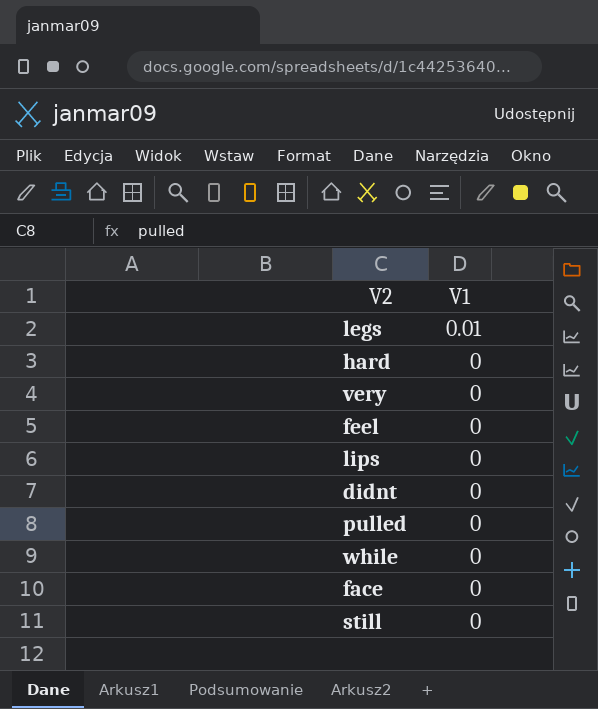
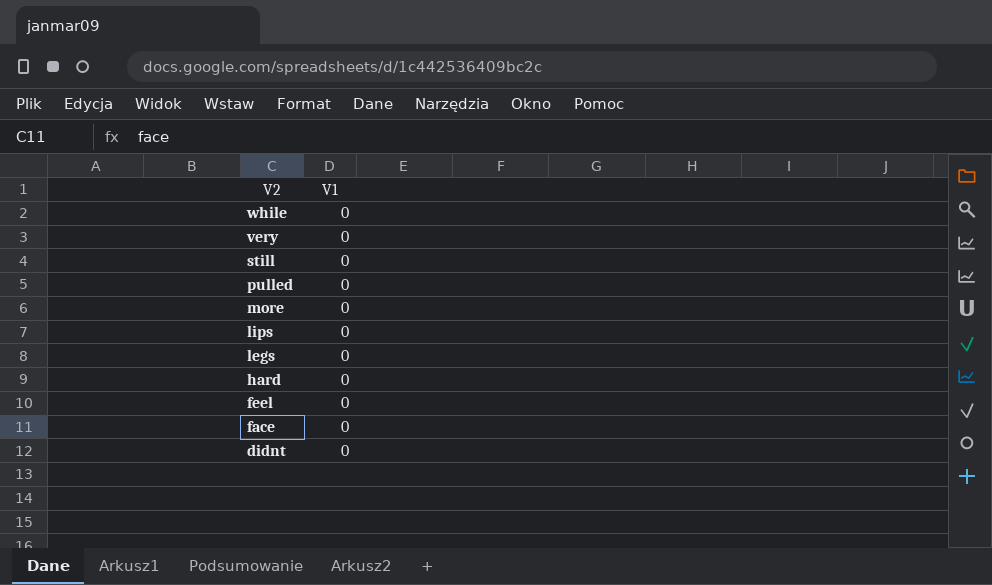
row order: V1 descending -> V2 descending
row more: none -> 0
legs | V1: 0.01 -> 0

